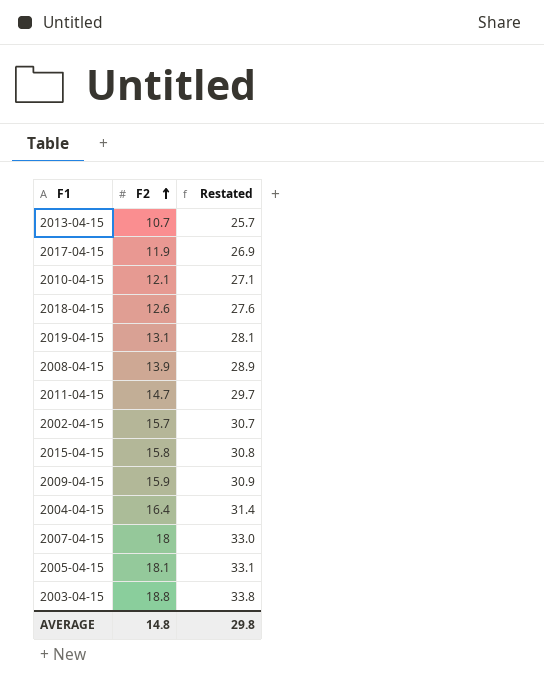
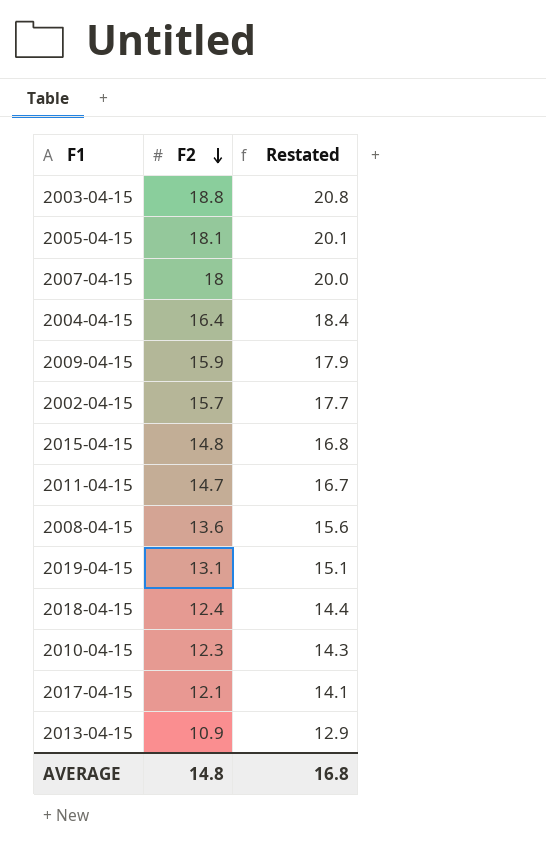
row order: F2 ascending -> F2 descending
column Restated | formula: [F2] + 15 -> [F2] + 2
2015-04-15 | F2: 15.8 -> 14.8
2008-04-15 | F2: 13.9 -> 13.6
2018-04-15 | F2: 12.6 -> 12.4
2010-04-15 | F2: 12.1 -> 12.3
2017-04-15 | F2: 11.9 -> 12.1
2013-04-15 | F2: 10.7 -> 10.9
AVERAGE | Restated: 29.8 -> 16.8

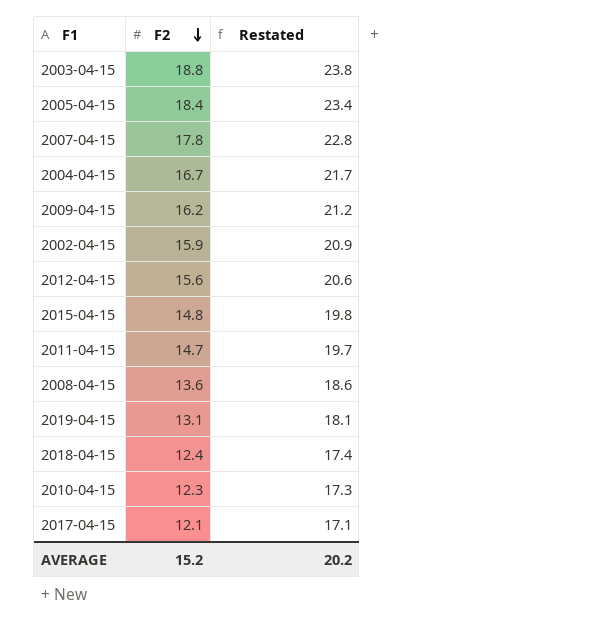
column Restated | formula: [F2] + 2 -> [F2] + 5
row 2013-04-15: 10.9 | 12.9 -> none
2005-04-15 | F2: 18.1 -> 18.4
2007-04-15 | F2: 18 -> 17.8
2004-04-15 | F2: 16.4 -> 16.7
2009-04-15 | F2: 15.9 -> 16.2
2002-04-15 | F2: 15.7 -> 15.9
row 2012-04-15: none -> 15.6 | 20.6
AVERAGE | F2: 14.8 -> 15.2
AVERAGE | Restated: 16.8 -> 20.2

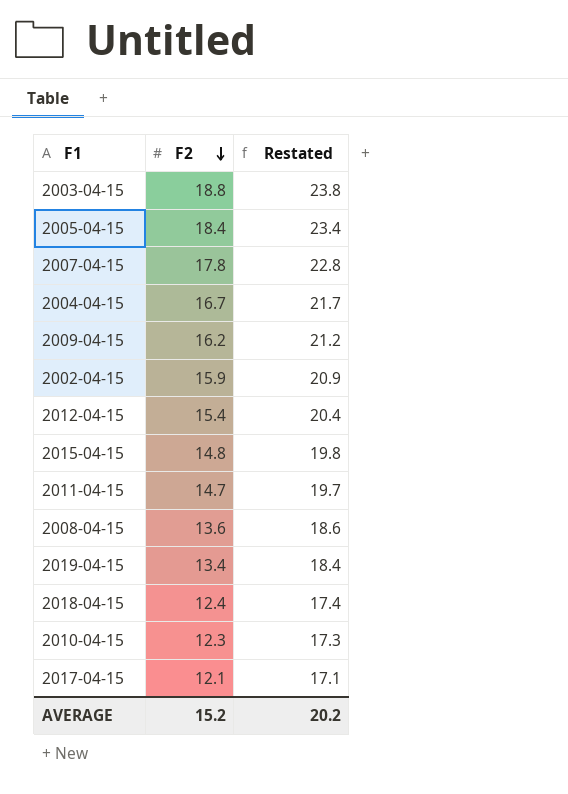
2012-04-15 | F2: 15.6 -> 15.4
2012-04-15 | Restated: 20.6 -> 20.4
2019-04-15 | F2: 13.1 -> 13.4
2019-04-15 | Restated: 18.1 -> 18.4

